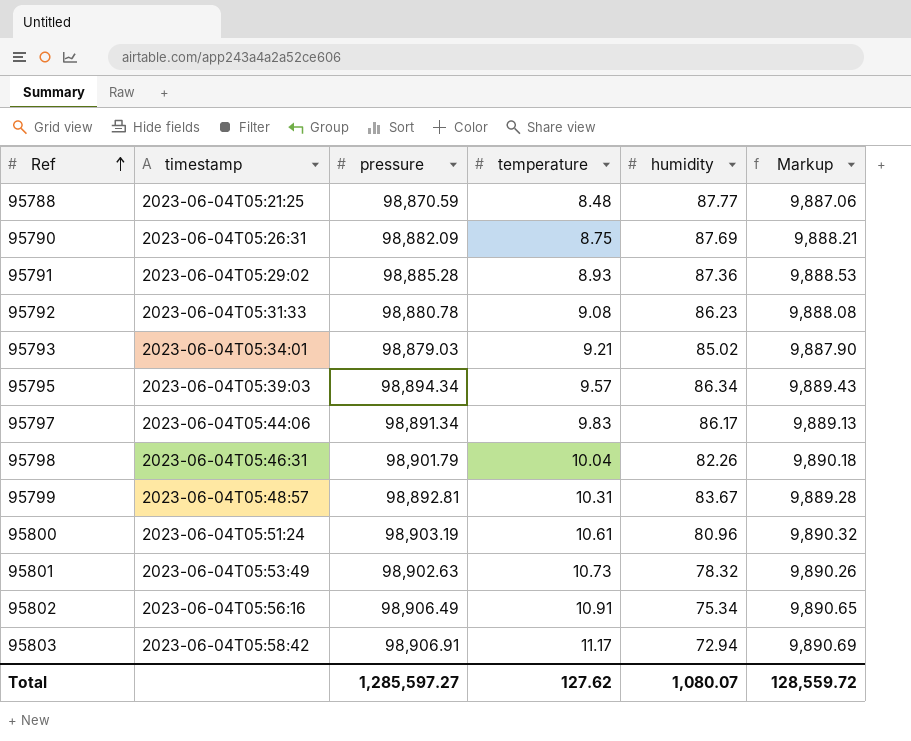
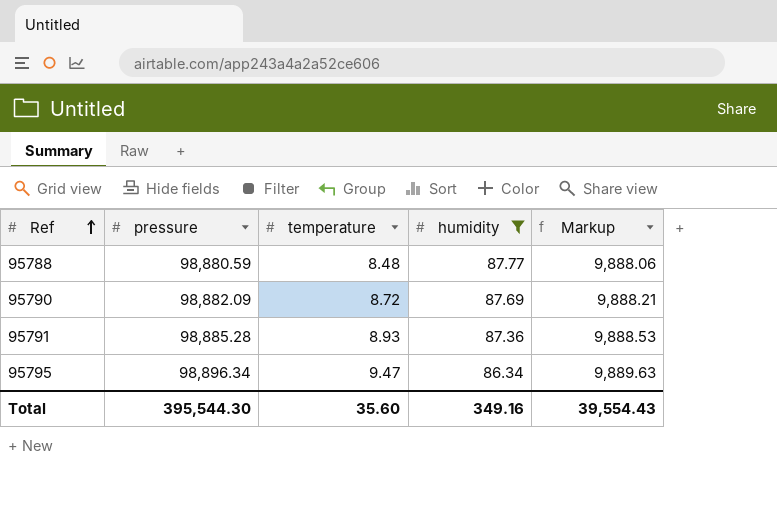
filter: none -> humidity >= 86.34
column timestamp | position: 2 -> none
95788 | pressure: 98,870.59 -> 98,880.59
95788 | Markup: 9,887.06 -> 9,888.06
95790 | temperature: 8.75 -> 8.72
95795 | pressure: 98,894.34 -> 98,896.34
95795 | temperature: 9.57 -> 9.47
95795 | Markup: 9,889.43 -> 9,889.63
Total | pressure: 1,285,597.27 -> 395,544.30
Total | temperature: 127.62 -> 35.60
Total | humidity: 1,080.07 -> 349.16
Total | Markup: 128,559.72 -> 39,554.43

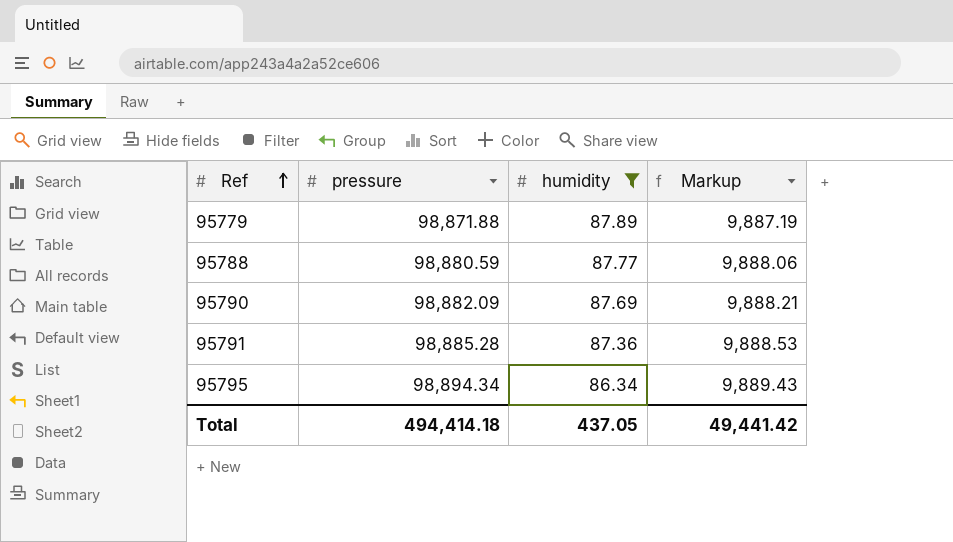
column temperature | position: 3 -> none
row 95779: none -> 98,871.88 | 87.89 | 9,887.19
95795 | pressure: 98,896.34 -> 98,894.34
95795 | Markup: 9,889.63 -> 9,889.43
Total | pressure: 395,544.30 -> 494,414.18
Total | humidity: 349.16 -> 437.05
Total | Markup: 39,554.43 -> 49,441.42

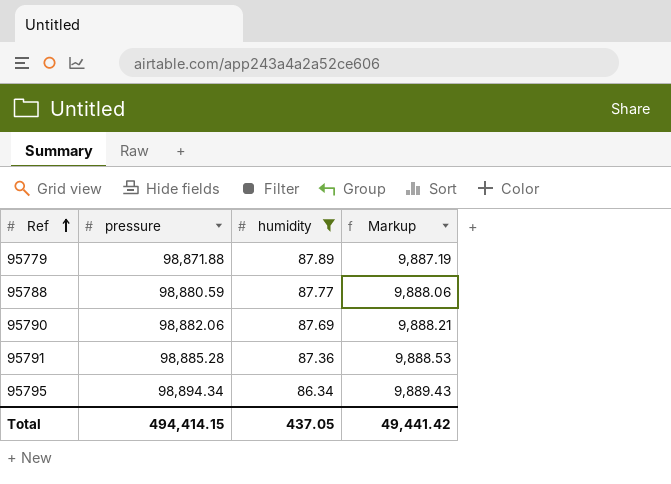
95790 | pressure: 98,882.09 -> 98,882.06
Total | pressure: 494,414.18 -> 494,414.15

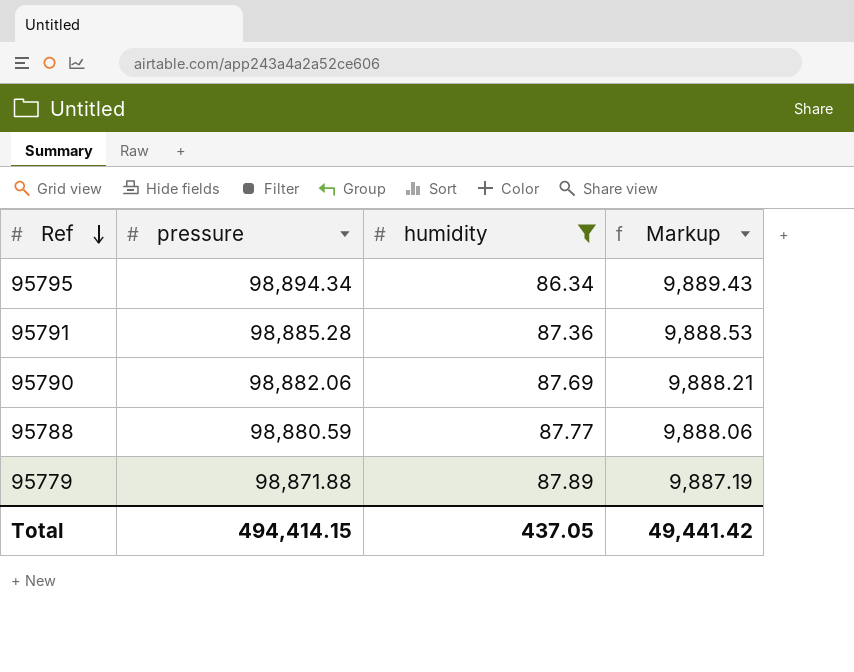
row order: Ref ascending -> Ref descending

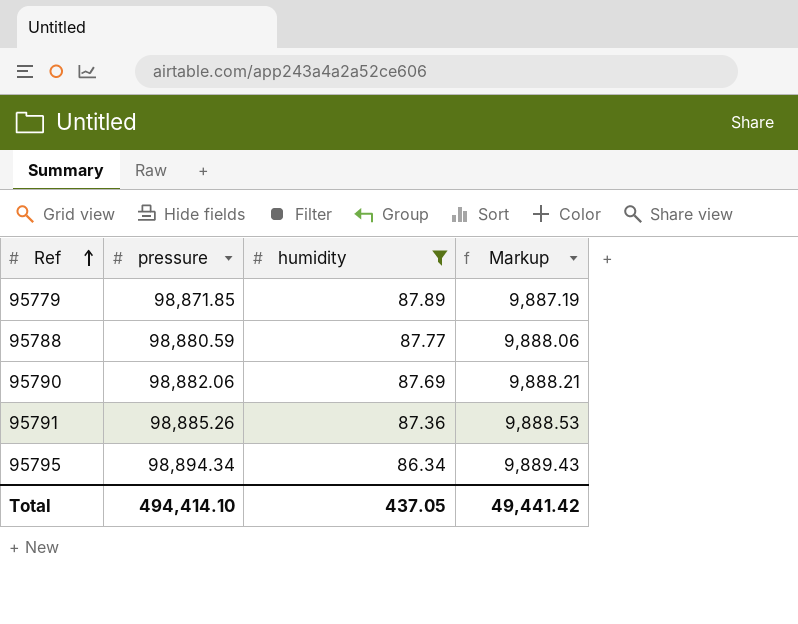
row order: Ref descending -> Ref ascending
95779 | pressure: 98,871.88 -> 98,871.85
95791 | pressure: 98,885.28 -> 98,885.26
Total | pressure: 494,414.15 -> 494,414.10

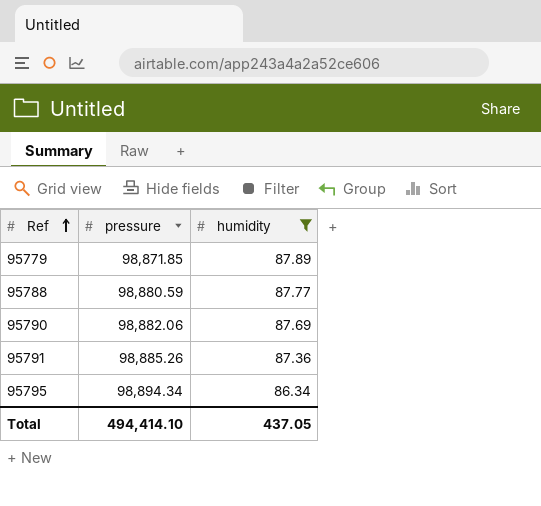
column Markup | formula: [pressure] * 0.1 -> none

